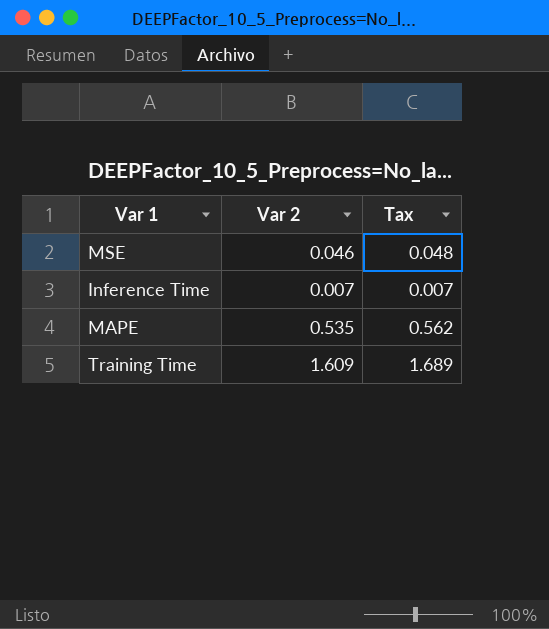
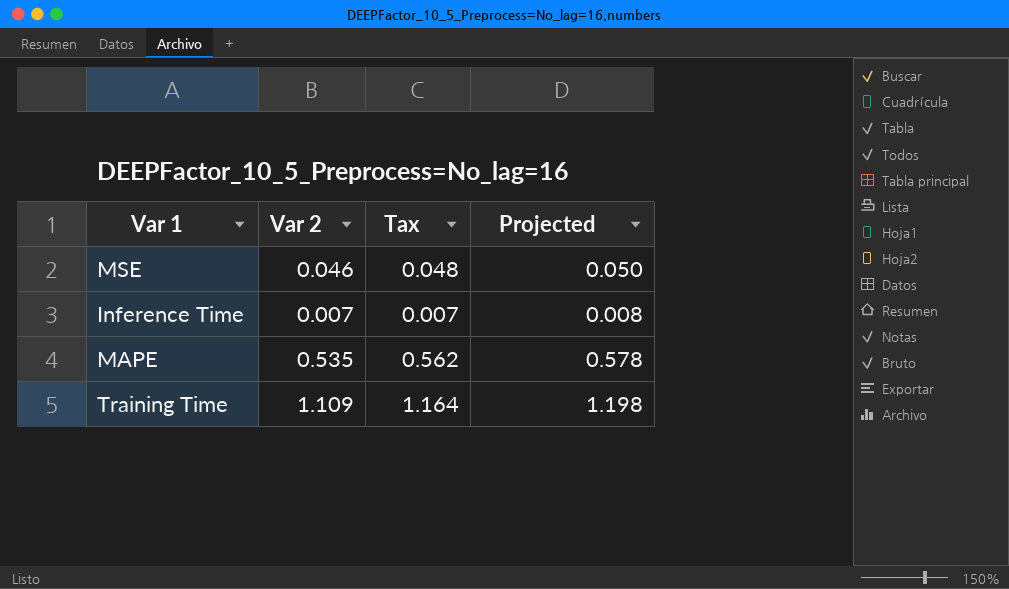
column Projected | formula: none -> [Var 2] * 1.08
Training Time | Var 2: 1.609 -> 1.109
Training Time | Tax: 1.689 -> 1.164

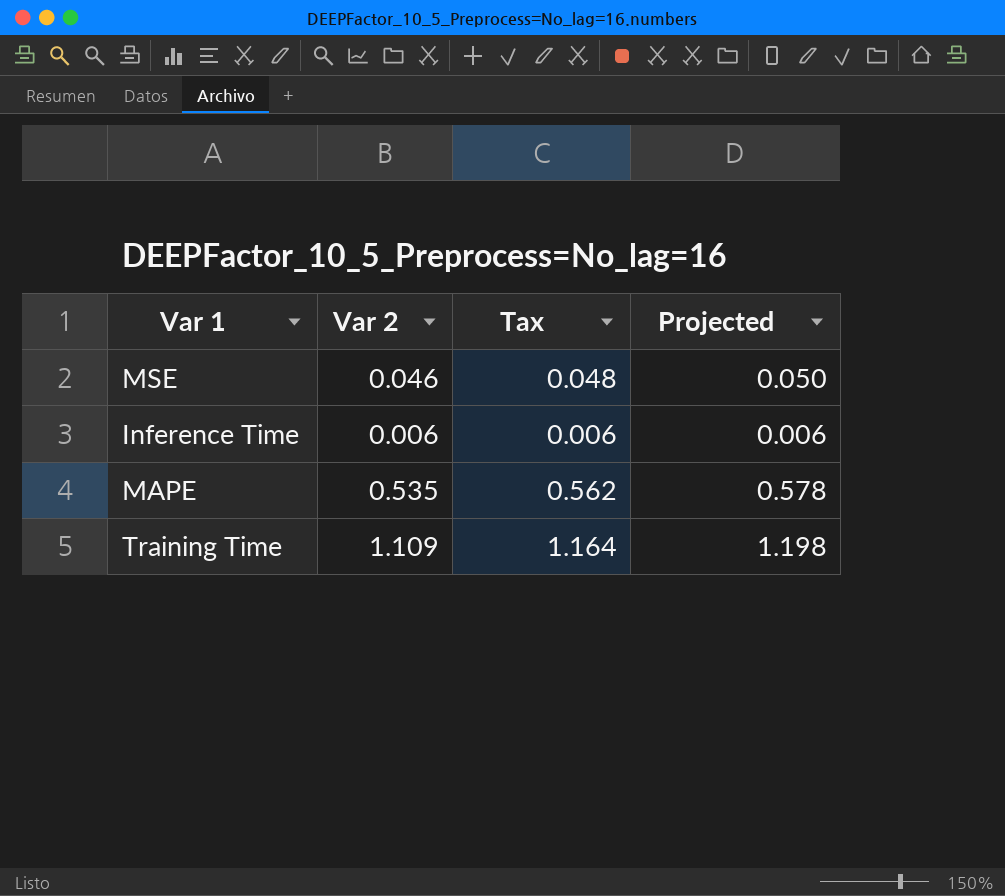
Inference Time | Var 2: 0.007 -> 0.006
Inference Time | Tax: 0.007 -> 0.006
Inference Time | Projected: 0.008 -> 0.006

